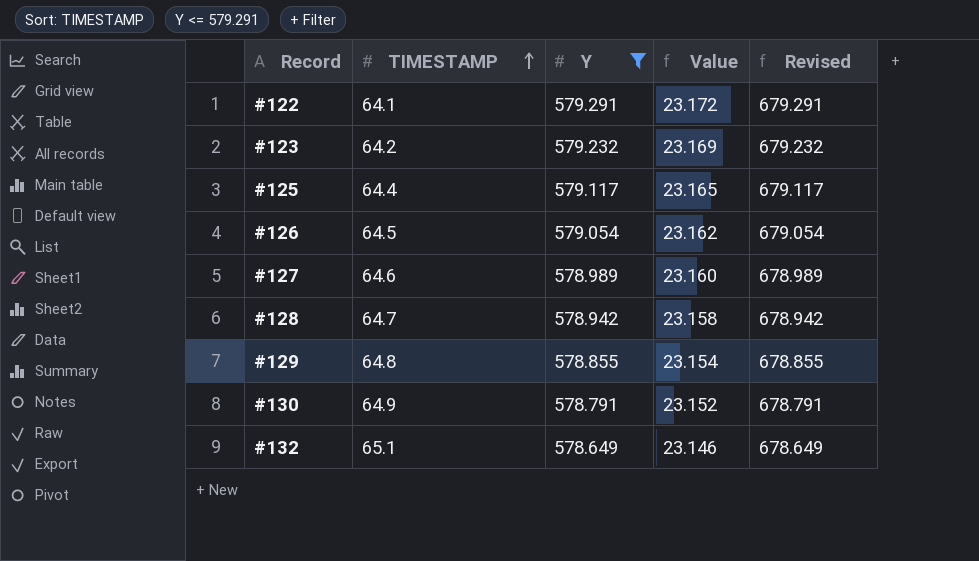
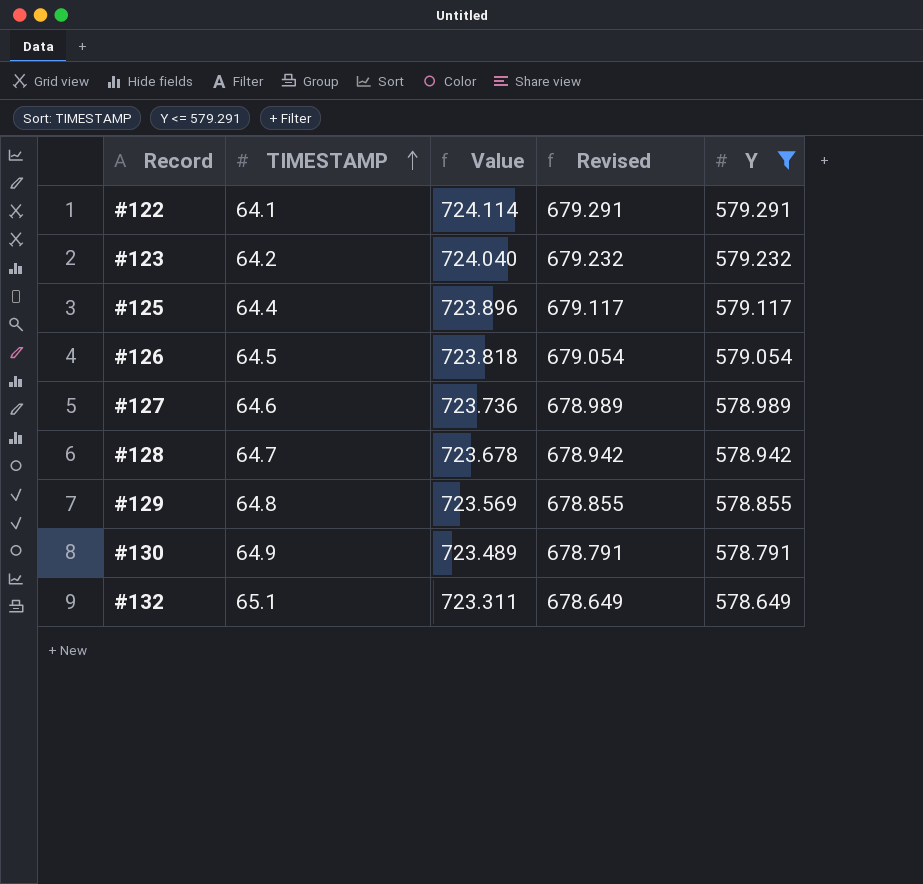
column Value | formula: [Y] * 0.04 -> [Y] * 1.25
column Y | position: 3 -> 5

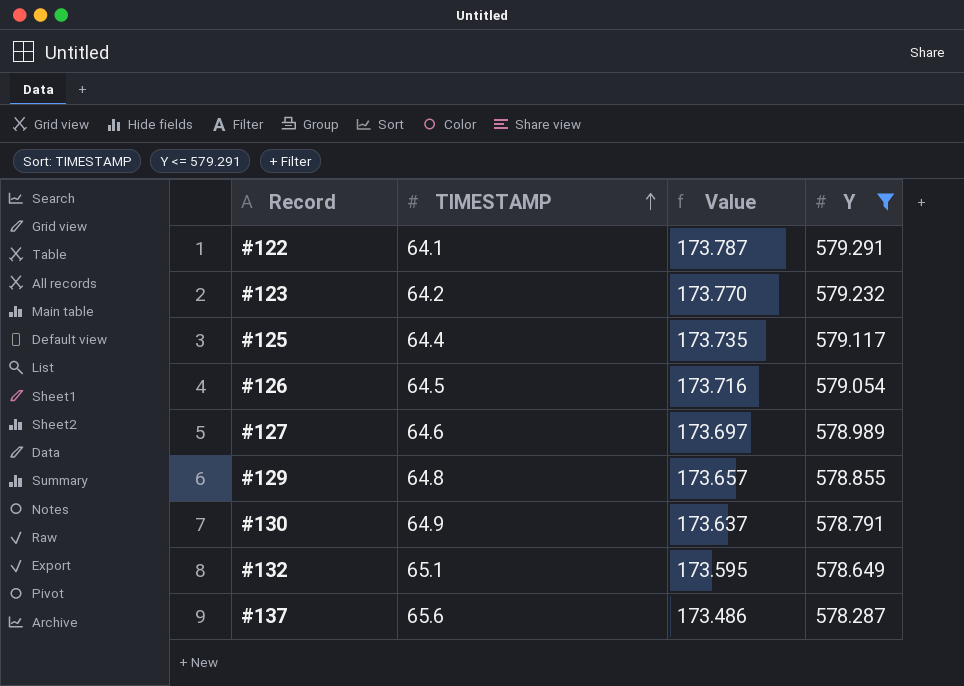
column Revised | formula: [Y] + 100 -> none
column Value | formula: [Y] * 1.25 -> [Y] * 0.3
row #128: 64.7 | 723.678 | 678.942 | 578.942 -> none
row #137: none -> 65.6 | 173.486 | 578.287

